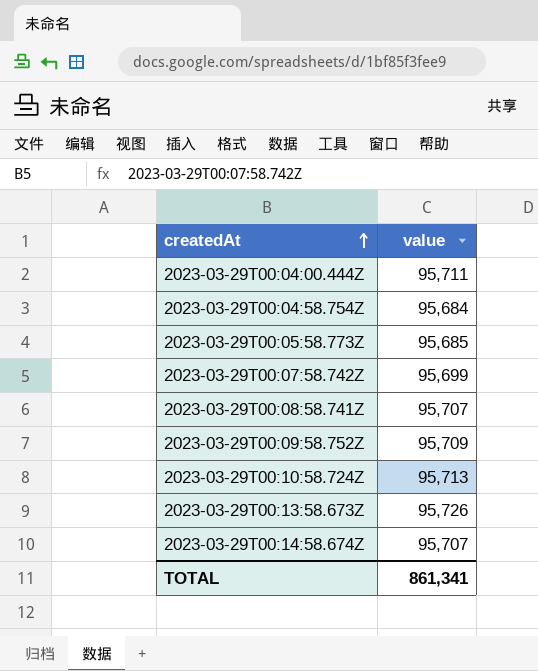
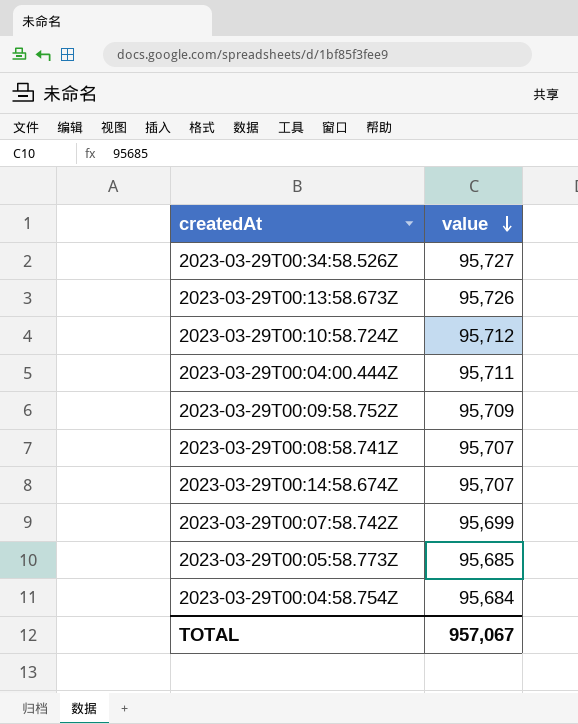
row order: createdAt ascending -> value descending
row 2023-03-29T00:34:58.526Z: none -> 95,727
2023-03-29T00:10:58.724Z | value: 95,713 -> 95,712
TOTAL | value: 861,341 -> 957,067

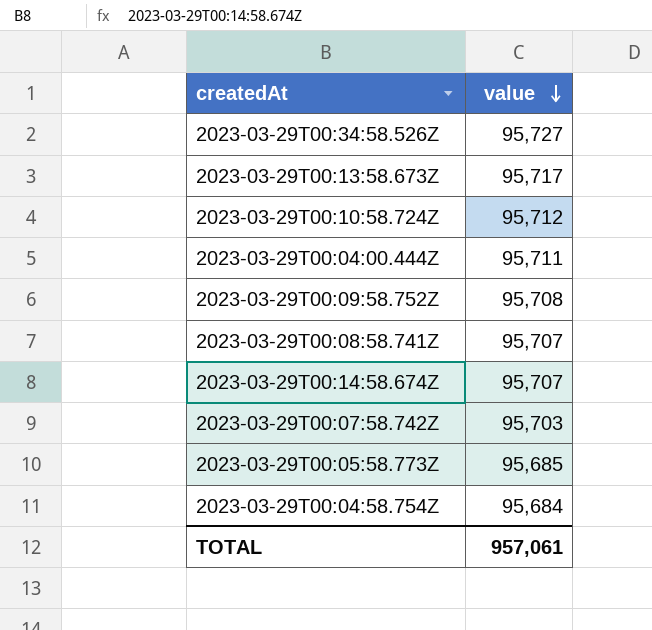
2023-03-29T00:13:58.673Z | value: 95,726 -> 95,717
2023-03-29T00:09:58.752Z | value: 95,709 -> 95,708
2023-03-29T00:07:58.742Z | value: 95,699 -> 95,703
TOTAL | value: 957,067 -> 957,061

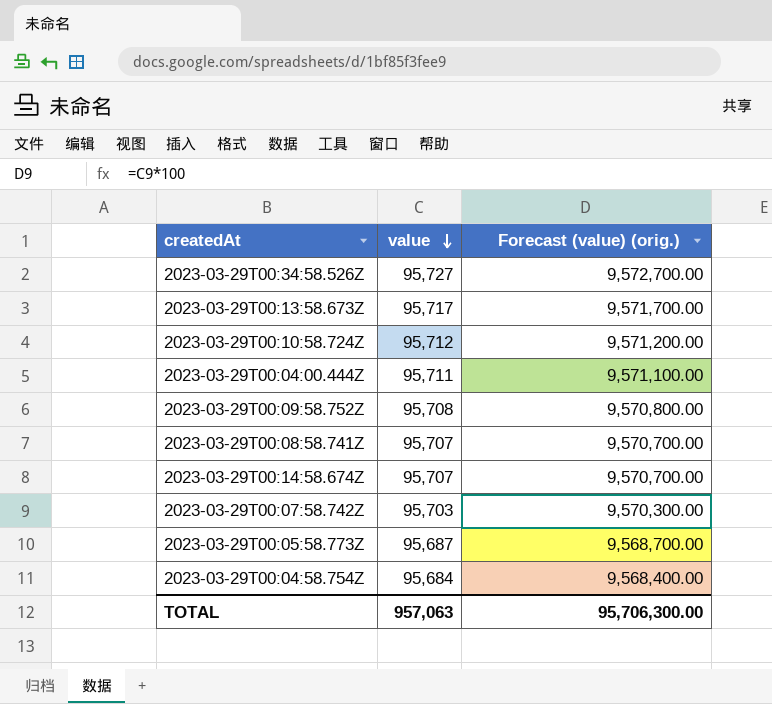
column Forecast (value) (orig.) | formula: none -> [value] * 100
2023-03-29T00:05:58.773Z | value: 95,685 -> 95,687
TOTAL | value: 957,061 -> 957,063

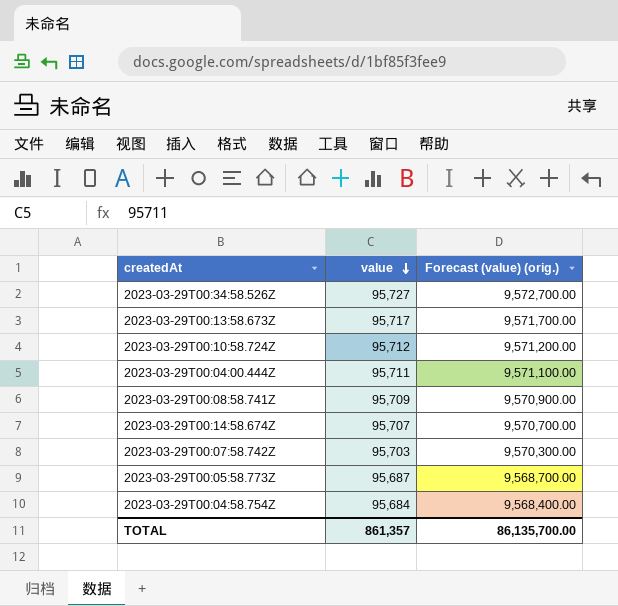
row 2023-03-29T00:09:58.752Z: 95,708 | 9,570,800.00 -> none
2023-03-29T00:08:58.741Z | value: 95,707 -> 95,709
2023-03-29T00:08:58.741Z | Forecast (value) (orig.): 9,570,700.00 -> 9,570,900.00
TOTAL | value: 957,063 -> 861,357
TOTAL | Forecast (value) (orig.): 95,706,300.00 -> 86,135,700.00

